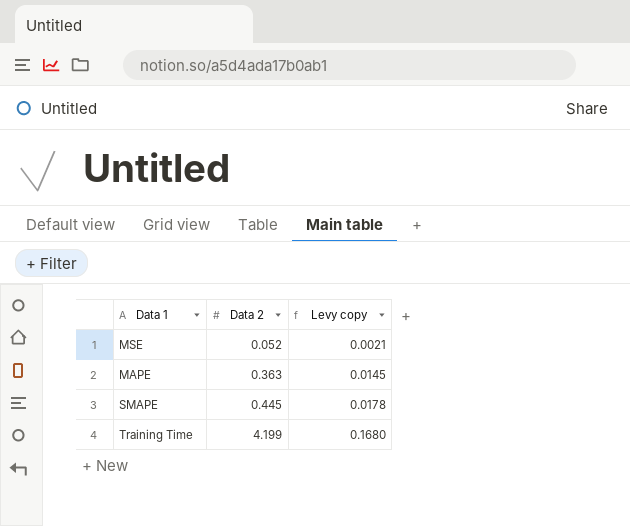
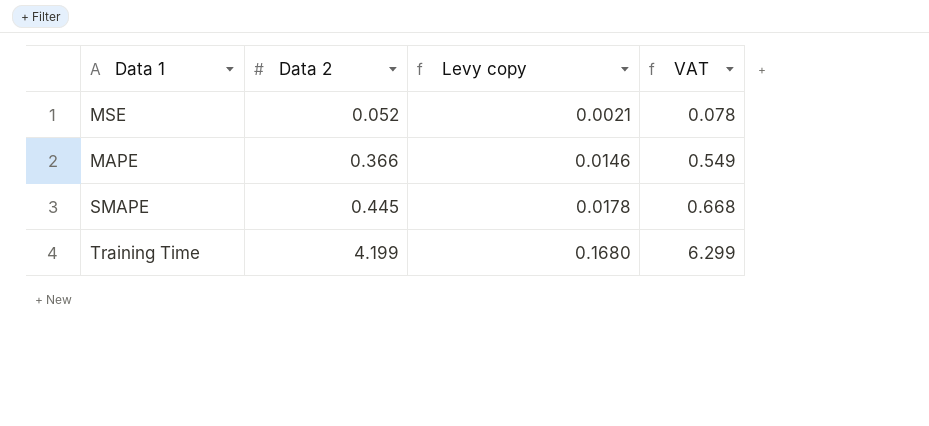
column VAT | formula: none -> [Data 2] * 1.5
MAPE | Data 2: 0.363 -> 0.366
MAPE | Levy copy: 0.0145 -> 0.0146

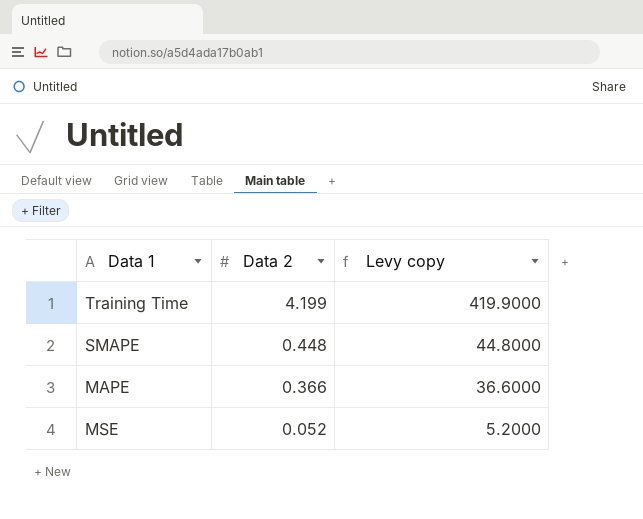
row order: Data 2 ascending -> Data 2 descending
column VAT | formula: [Data 2] * 1.5 -> none
column Levy copy | formula: [Data 2] * 0.04 -> [Data 2] * 100
SMAPE | Data 2: 0.445 -> 0.448

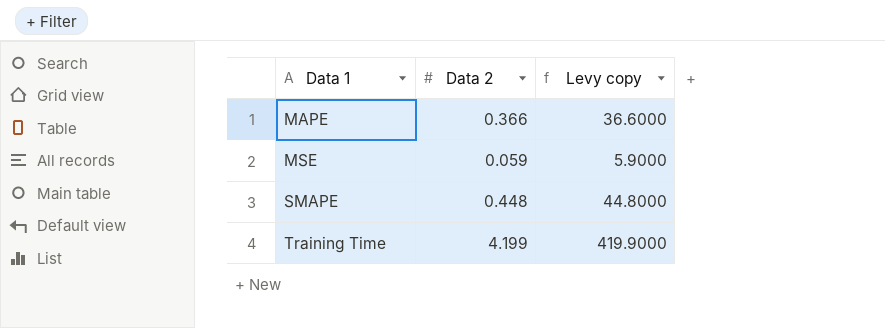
row order: Data 2 descending -> Data 1 ascending
MSE | Data 2: 0.052 -> 0.059
MSE | Levy copy: 5.2000 -> 5.9000

